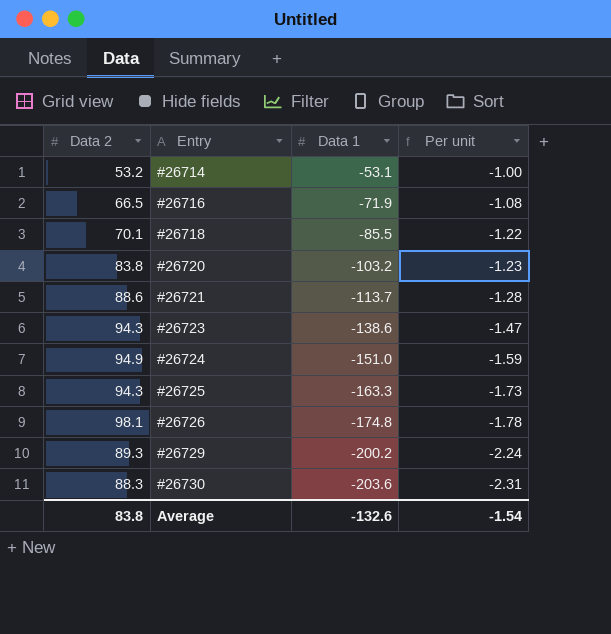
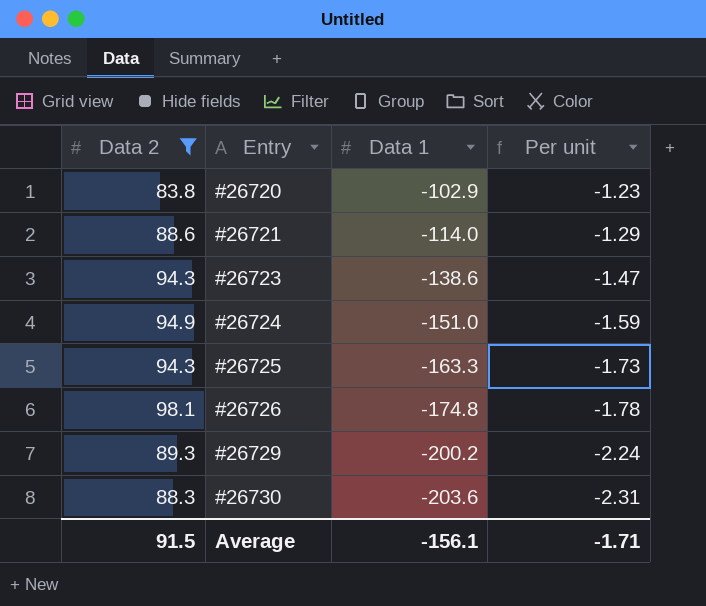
filter: none -> Data 2 >= 83.8
#26720 | Data 1: -103.2 -> -102.9
#26721 | Data 1: -113.7 -> -114.0
#26721 | Per unit: -1.28 -> -1.29
Average | Data 2: 83.8 -> 91.5
Average | Data 1: -132.6 -> -156.1
Average | Per unit: -1.54 -> -1.71

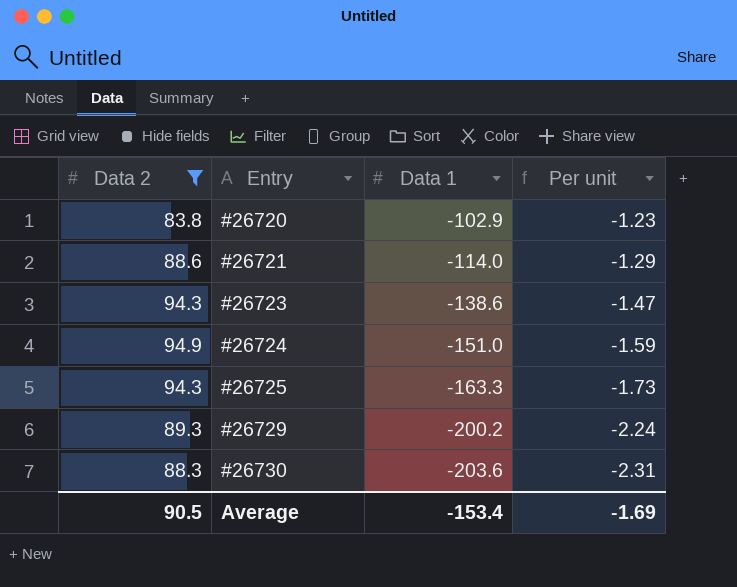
row #26726: 98.1 | -174.8 | -1.78 -> none
Average | Data 2: 91.5 -> 90.5
Average | Data 1: -156.1 -> -153.4
Average | Per unit: -1.71 -> -1.69

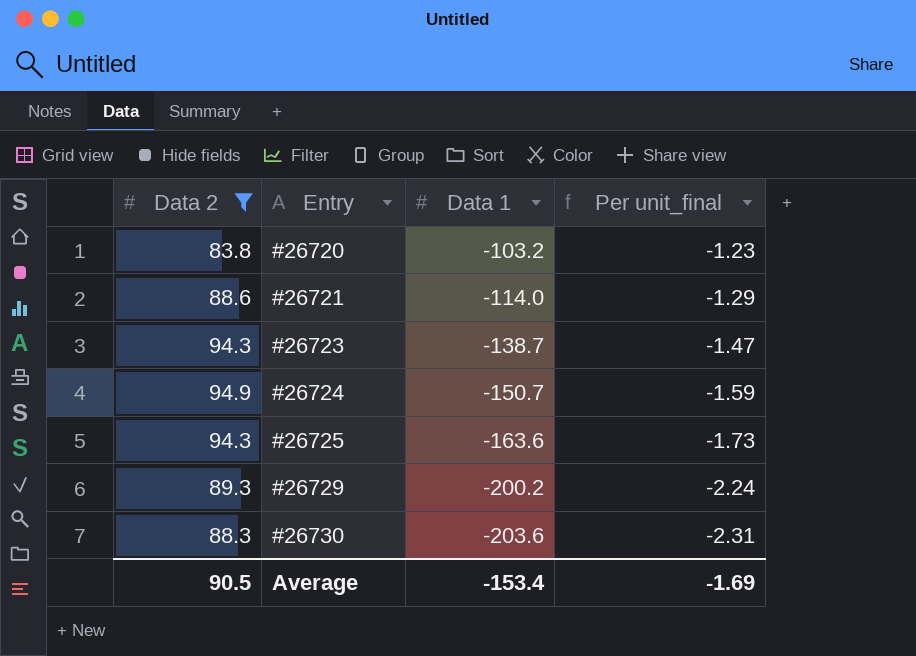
column name: Per unit -> Per unit_final
#26720 | Data 1: -102.9 -> -103.2
#26723 | Data 1: -138.6 -> -138.7
#26724 | Data 1: -151.0 -> -150.7
#26725 | Data 1: -163.3 -> -163.6

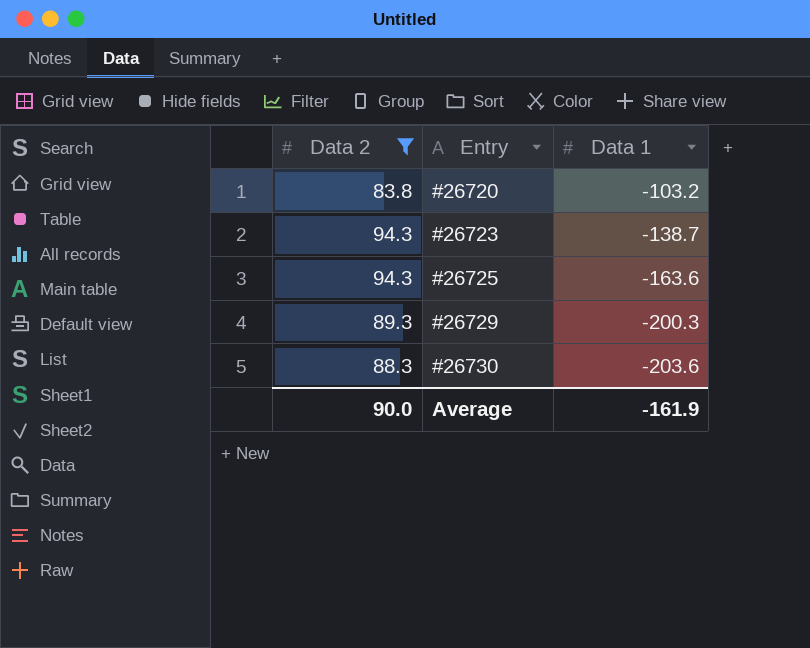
column Per unit_final | formula: [Data 1] / [Data 2] -> none
row #26721: 88.6 | -114.0 | -1.29 -> none
row #26724: 94.9 | -150.7 | -1.59 -> none
#26729 | Data 1: -200.2 -> -200.3
Average | Data 2: 90.5 -> 90.0
Average | Data 1: -153.4 -> -161.9

